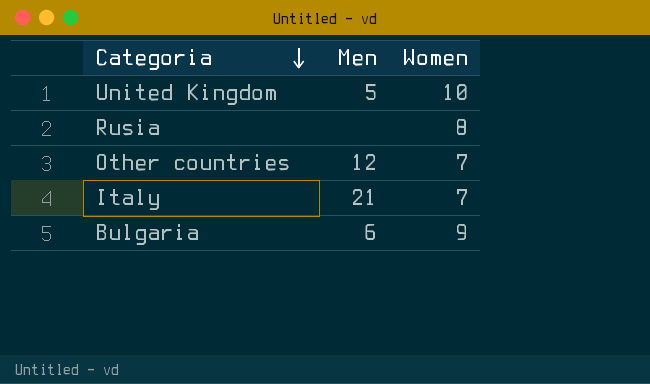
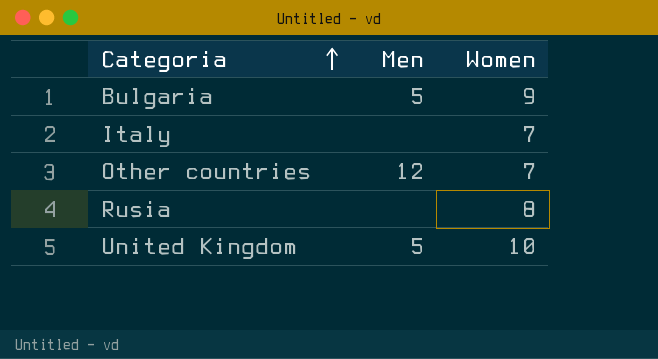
row order: Categoria descending -> Categoria ascending
Bulgaria | Men: 6 -> 5
Italy | Men: 21 -> none

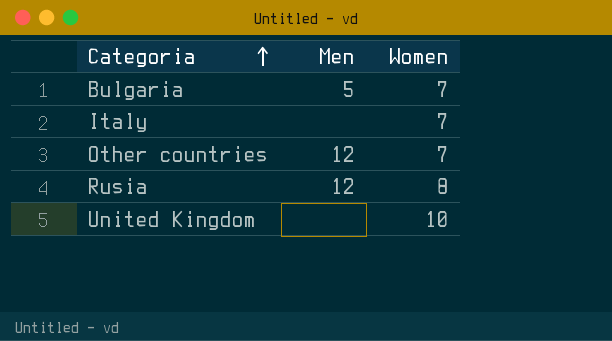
Bulgaria | Women: 9 -> 7
Rusia | Men: none -> 12
United Kingdom | Men: 5 -> none

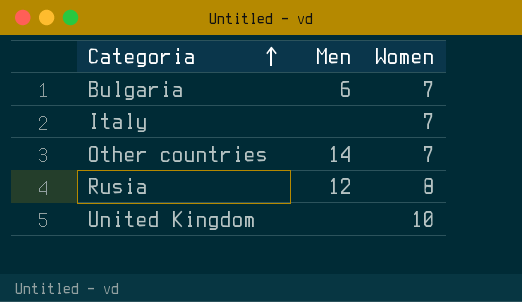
Bulgaria | Men: 5 -> 6
Other countries | Men: 12 -> 14

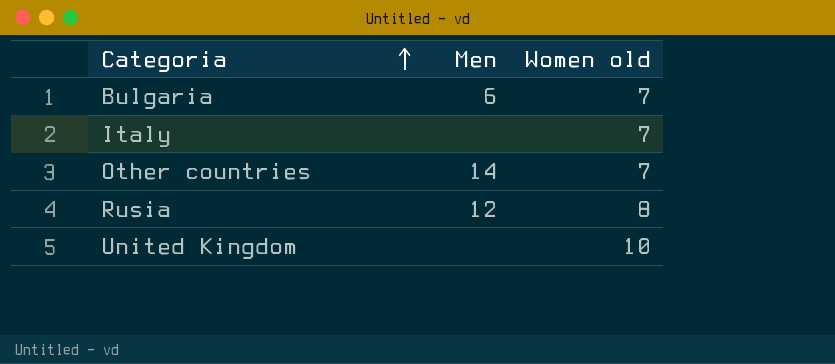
column name: Women -> Women old

